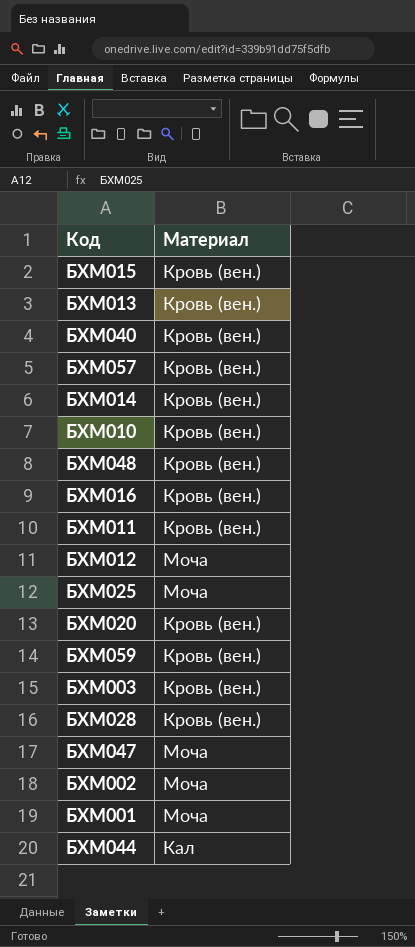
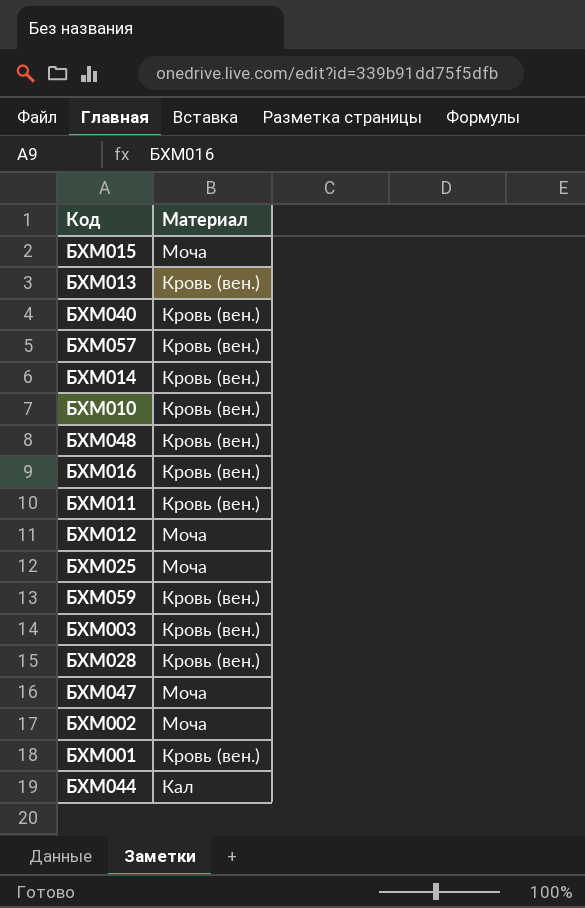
row БХМ020: Кровь (вен.) -> none
БХМ015 | Материал: Кровь (вен.) -> Моча
БХМ001 | Материал: Моча -> Кровь (вен.)

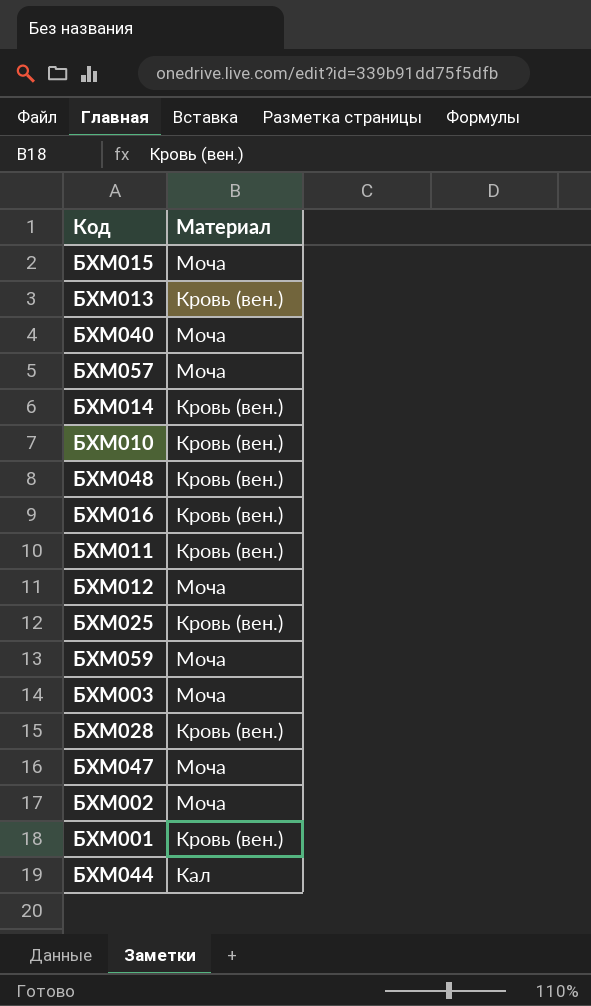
БХМ040 | Материал: Кровь (вен.) -> Моча
БХМ057 | Материал: Кровь (вен.) -> Моча
БХМ025 | Материал: Моча -> Кровь (вен.)
БХМ059 | Материал: Кровь (вен.) -> Моча
БХМ003 | Материал: Кровь (вен.) -> Моча

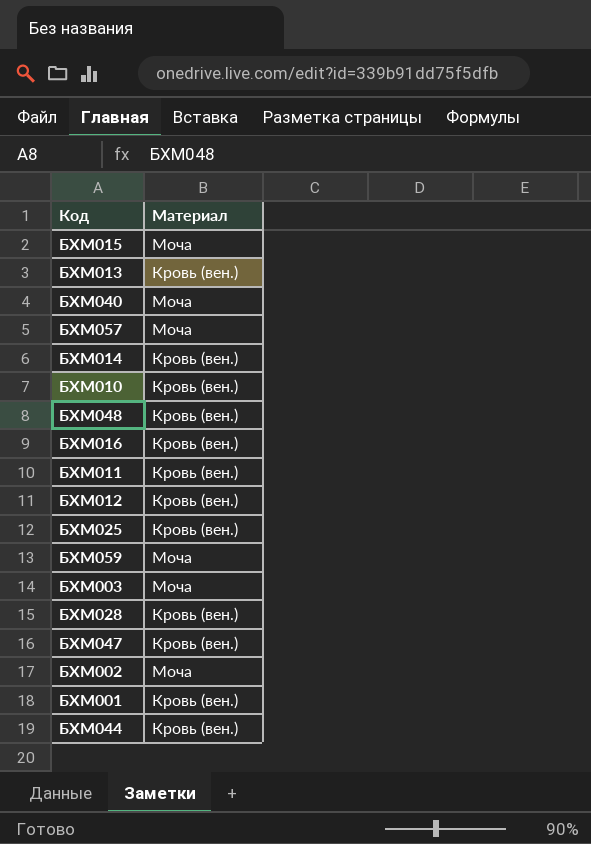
БХМ012 | Материал: Моча -> Кровь (вен.)
БХМ047 | Материал: Моча -> Кровь (вен.)
БХМ044 | Материал: Кал -> Кровь (вен.)

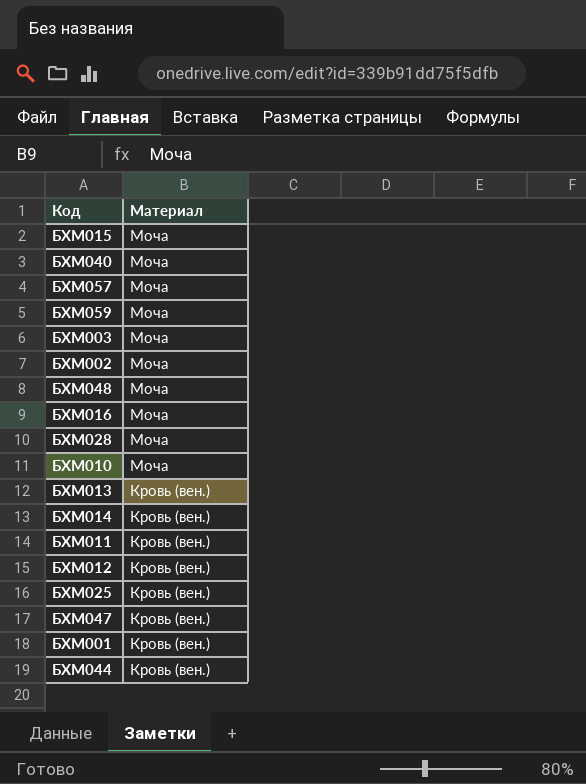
row order: none -> Материал descending
БХМ048 | Материал: Кровь (вен.) -> Моча
БХМ016 | Материал: Кровь (вен.) -> Моча
БХМ028 | Материал: Кровь (вен.) -> Моча
БХМ010 | Материал: Кровь (вен.) -> Моча

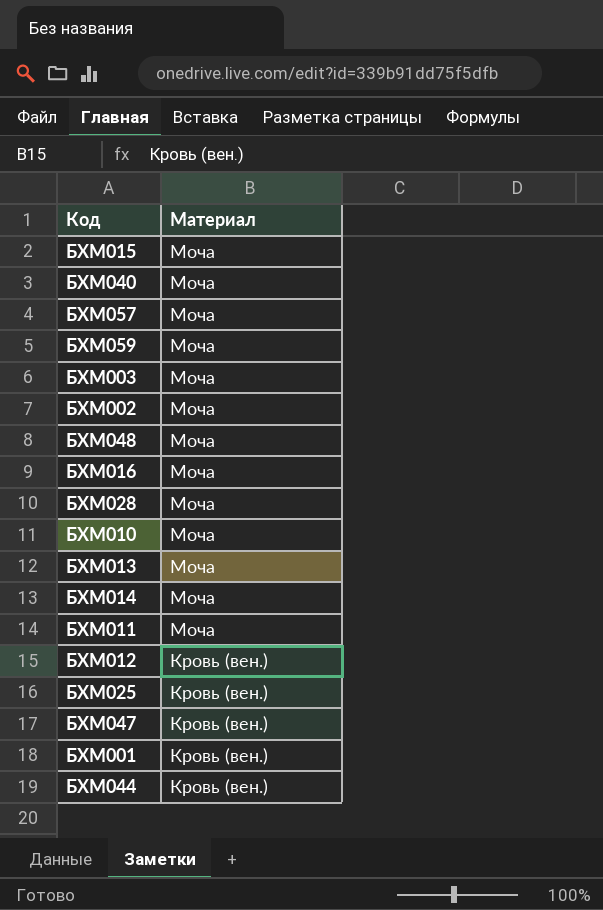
БХМ013 | Материал: Кровь (вен.) -> Моча
БХМ014 | Материал: Кровь (вен.) -> Моча
БХМ011 | Материал: Кровь (вен.) -> Моча

